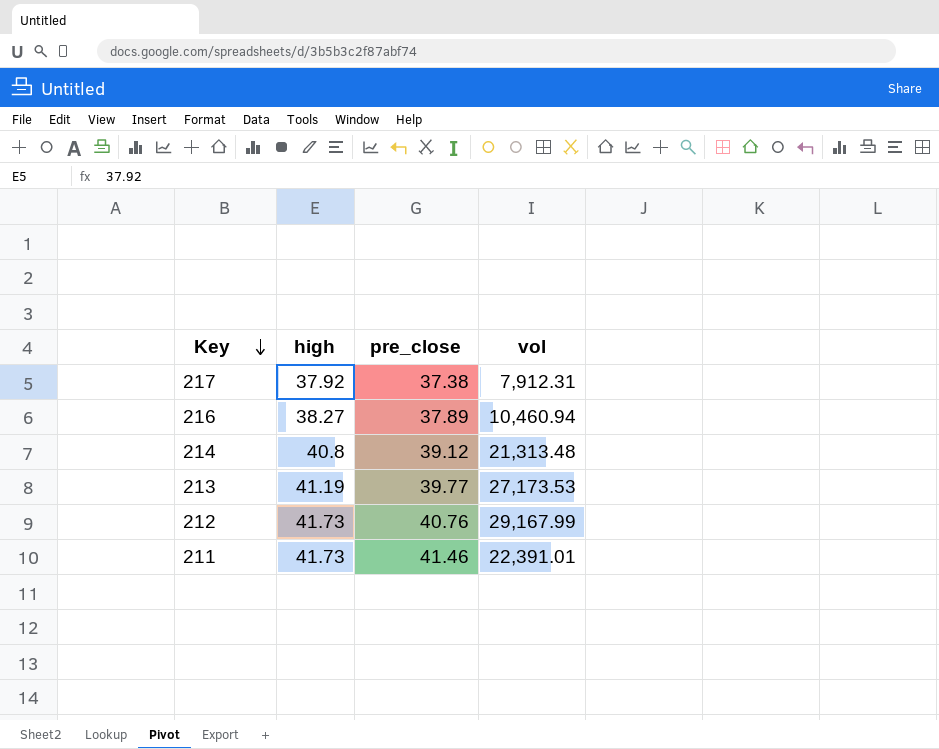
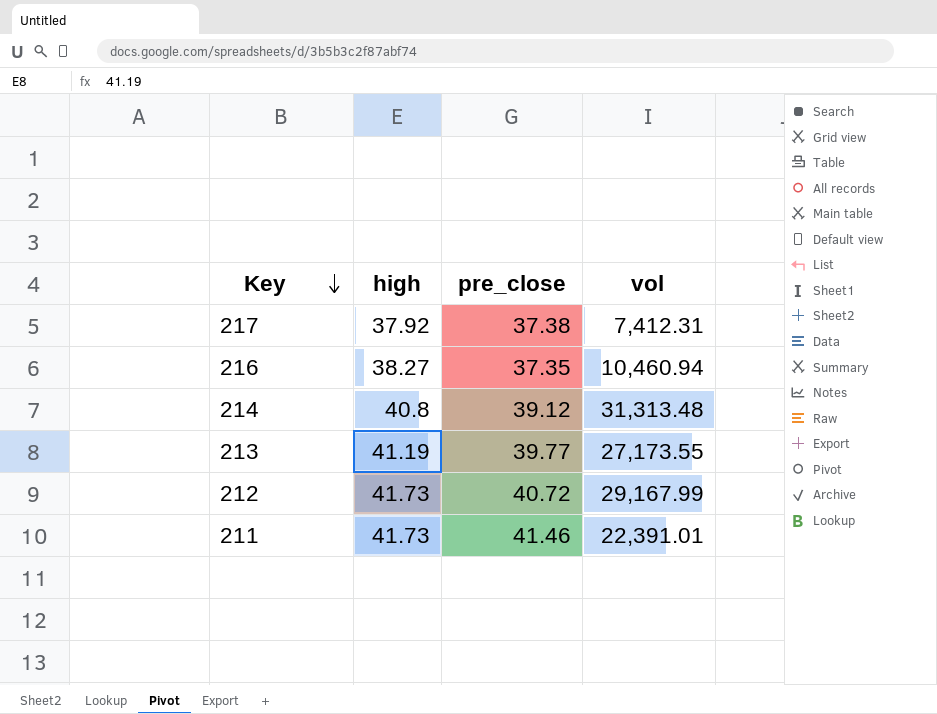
217 | vol: 7,912.31 -> 7,412.31
216 | pre_close: 37.89 -> 37.35
214 | vol: 21,313.48 -> 31,313.48
213 | vol: 27,173.53 -> 27,173.55
212 | pre_close: 40.76 -> 40.72

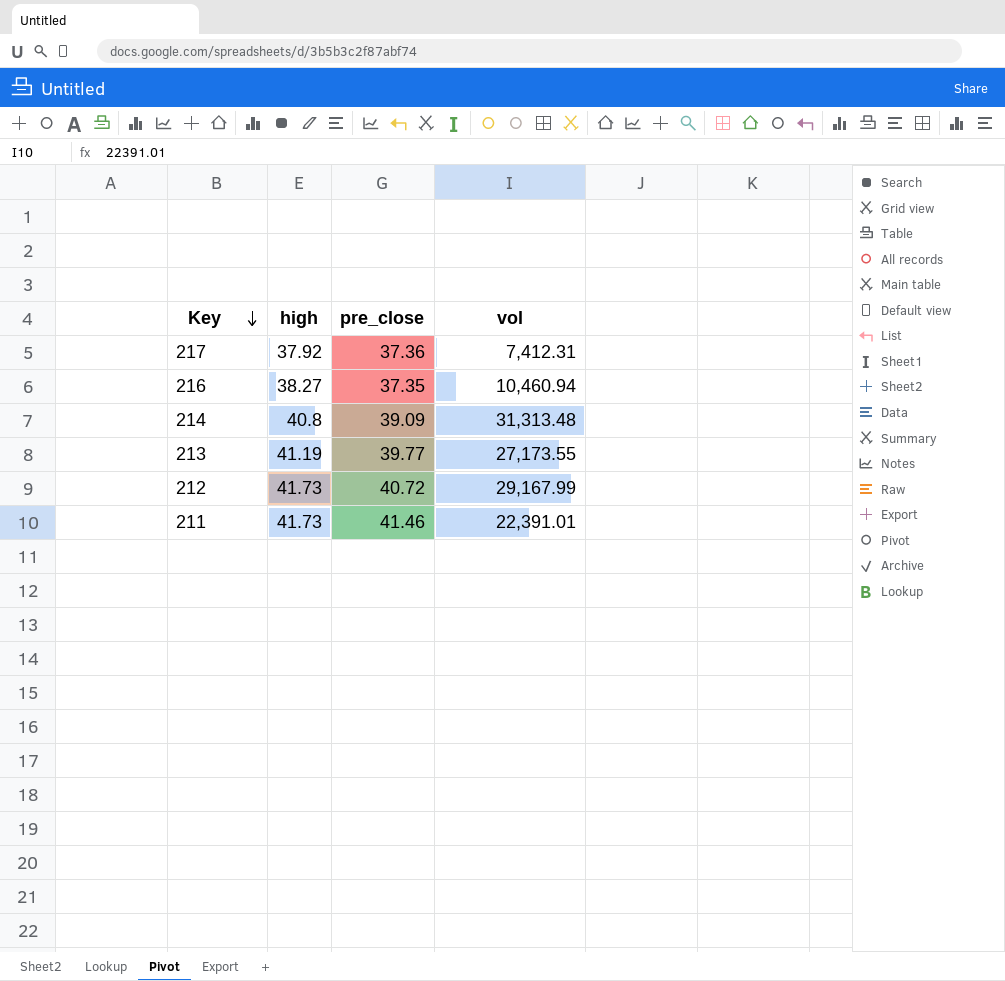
217 | pre_close: 37.38 -> 37.36
214 | pre_close: 39.12 -> 39.09

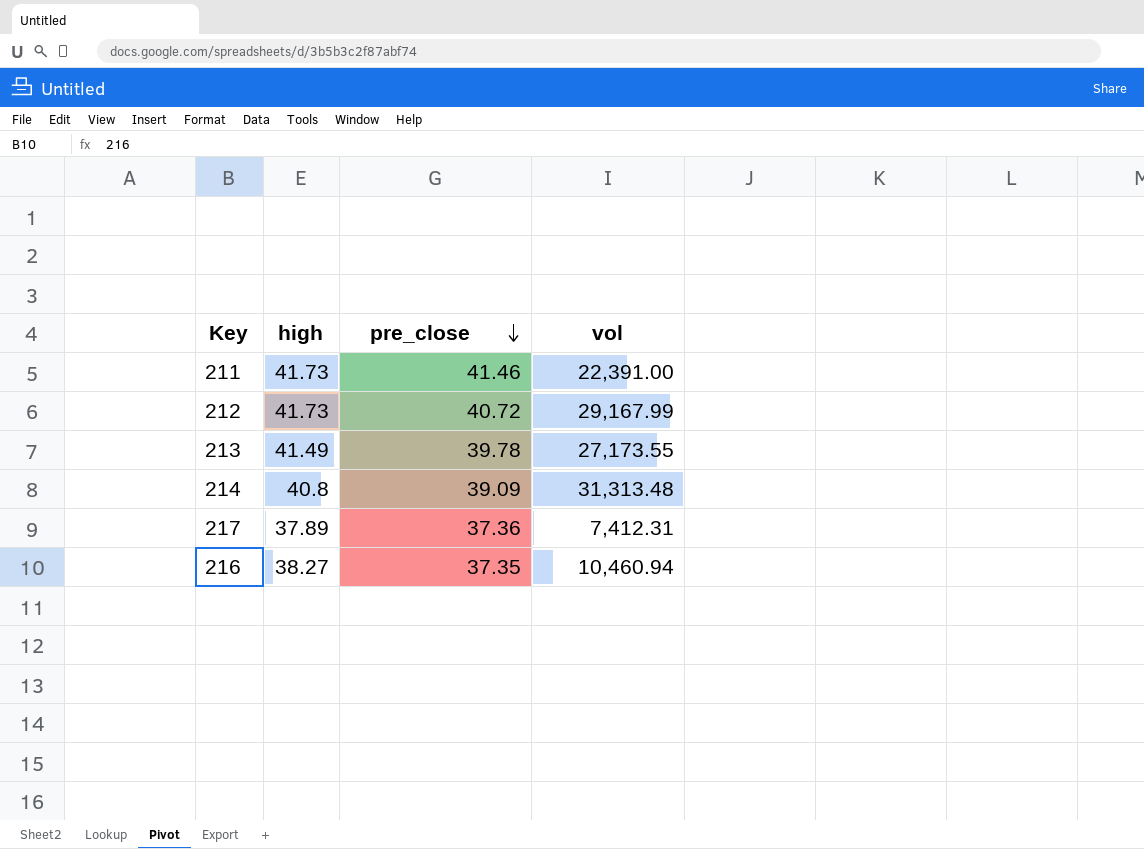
row order: Key descending -> pre_close descending
211 | vol: 22,391.01 -> 22,391.00
213 | high: 41.19 -> 41.49
213 | pre_close: 39.77 -> 39.78
217 | high: 37.92 -> 37.89

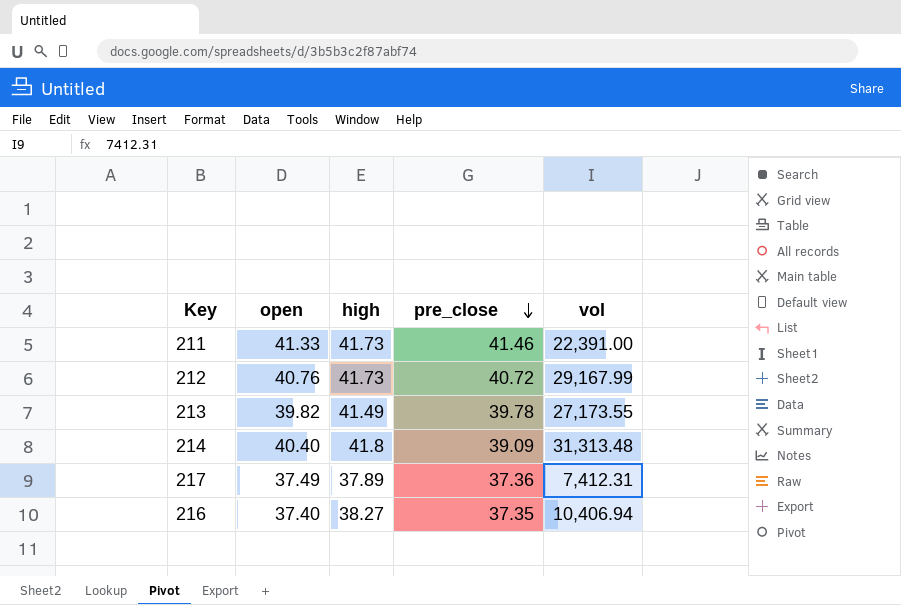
column open | position: none -> 2
214 | high: 40.8 -> 41.8
216 | vol: 10,460.94 -> 10,406.94

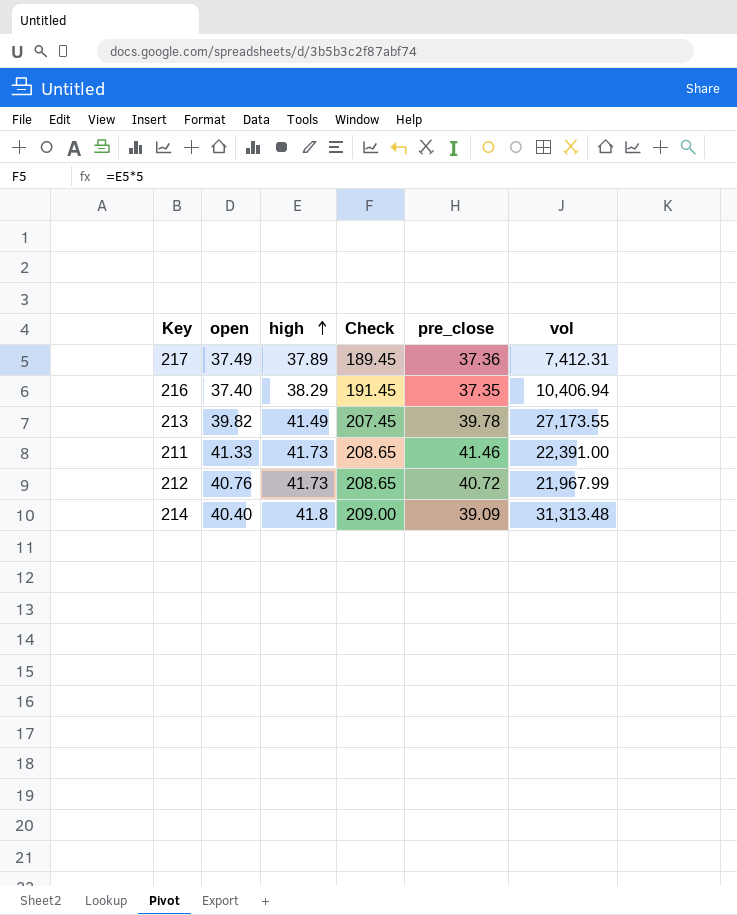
row order: pre_close descending -> high ascending
column Check | formula: none -> [high] * 5
216 | high: 38.27 -> 38.29
212 | vol: 29,167.99 -> 21,967.99

